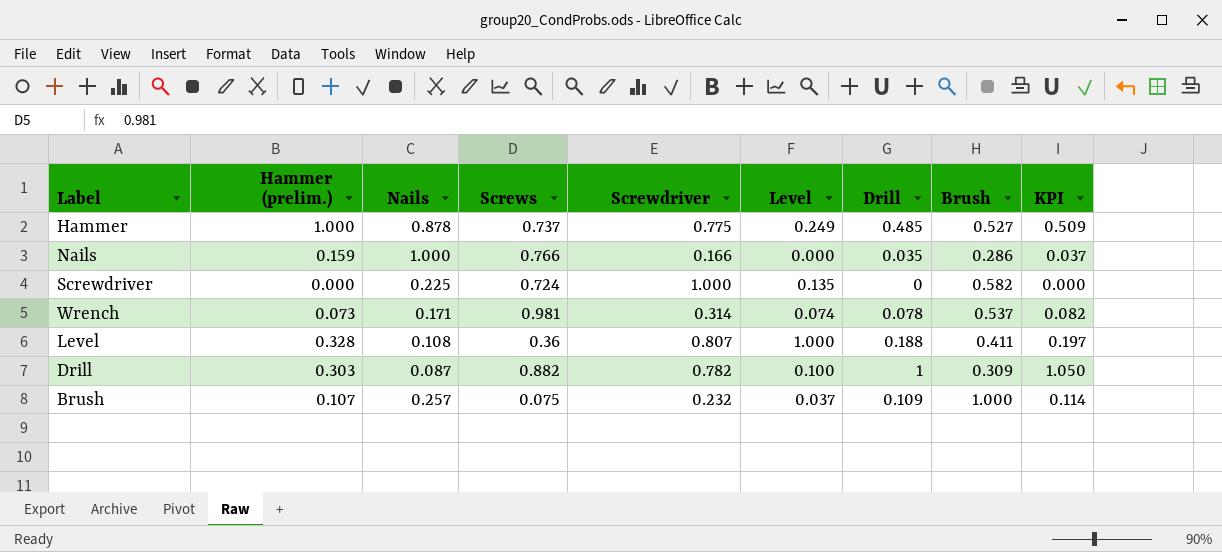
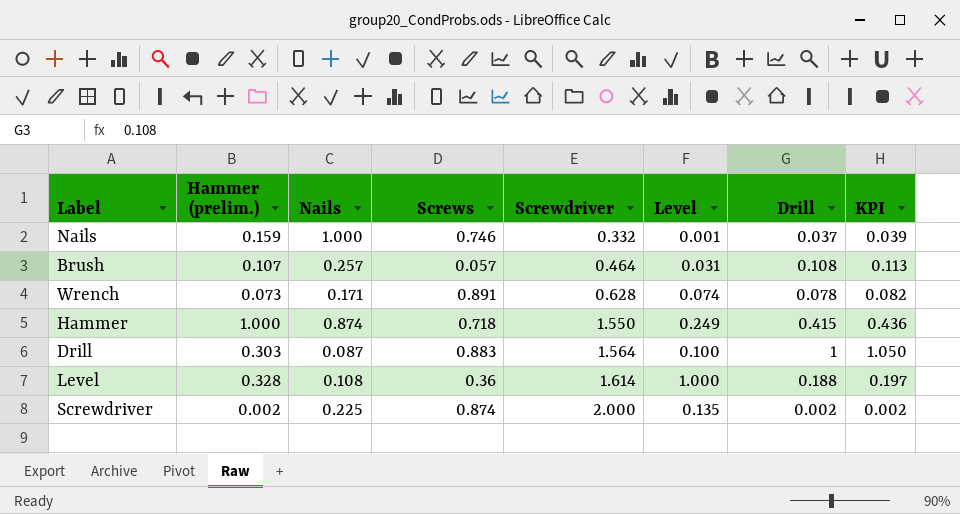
row order: none -> Screwdriver ascending
column Brush | position: 8 -> none
Nails | Screws: 0.766 -> 0.746
Nails | Screwdriver: 0.166 -> 0.332
Nails | Level: 0.000 -> 0.001
Nails | Drill: 0.035 -> 0.037
Nails | KPI: 0.037 -> 0.039
Brush | Screws: 0.075 -> 0.057
Brush | Screwdriver: 0.232 -> 0.464
Brush | Level: 0.037 -> 0.031
Brush | Drill: 0.109 -> 0.108
Brush | KPI: 0.114 -> 0.113
Wrench | Screws: 0.981 -> 0.891
Wrench | Screwdriver: 0.314 -> 0.628
Hammer | Nails: 0.878 -> 0.874
Hammer | Screws: 0.737 -> 0.718
Hammer | Screwdriver: 0.775 -> 1.550
Hammer | Drill: 0.485 -> 0.415
Hammer | KPI: 0.509 -> 0.436
Drill | Screws: 0.882 -> 0.883
Drill | Screwdriver: 0.782 -> 1.564
Level | Screwdriver: 0.807 -> 1.614
Screwdriver | Hammer (prelim.): 0.000 -> 0.002
Screwdriver | Screws: 0.724 -> 0.874
Screwdriver | Screwdriver: 1.000 -> 2.000
Screwdriver | Drill: 0 -> 0.002
Screwdriver | KPI: 0.000 -> 0.002

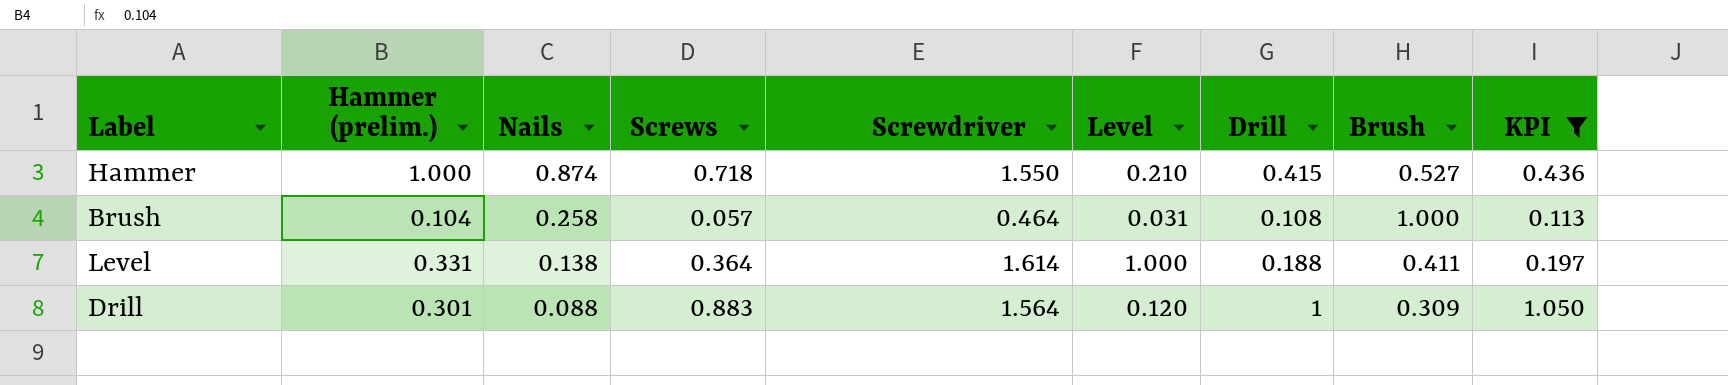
filter: none -> KPI >= 0.113
row order: Screwdriver ascending -> Nails descending
column Brush | position: none -> 8
Hammer | Level: 0.249 -> 0.210
Brush | Hammer (prelim.): 0.107 -> 0.104
Brush | Nails: 0.257 -> 0.258
Level | Hammer (prelim.): 0.328 -> 0.331
Level | Nails: 0.108 -> 0.138
Level | Screws: 0.36 -> 0.364
Drill | Hammer (prelim.): 0.303 -> 0.301
Drill | Nails: 0.087 -> 0.088
Drill | Level: 0.100 -> 0.120

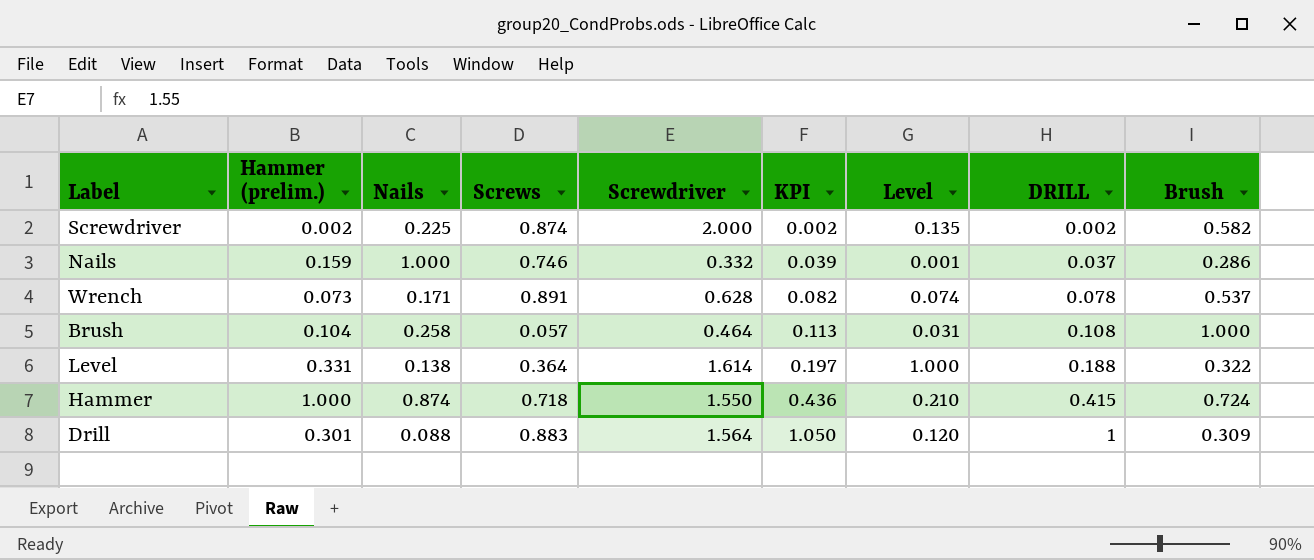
filter: KPI >= 0.113 -> none
row order: Nails descending -> KPI ascending
column KPI | position: 9 -> 6
column name: Drill -> DRILL
Level | Brush: 0.411 -> 0.322
Hammer | Brush: 0.527 -> 0.724

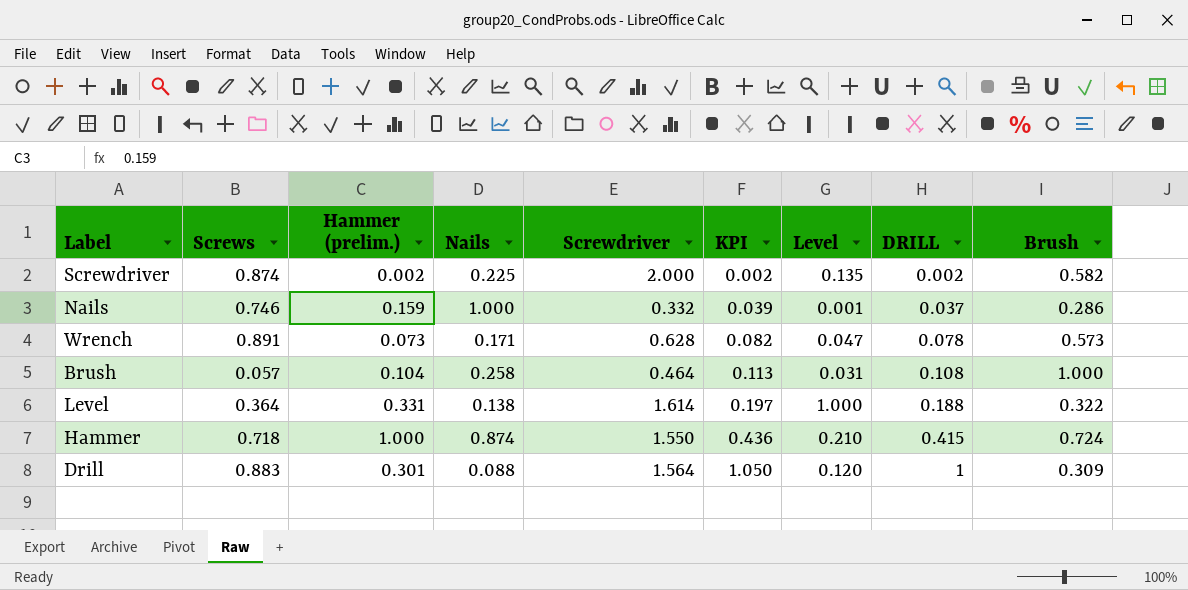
column Screws | position: 4 -> 2
Wrench | Level: 0.074 -> 0.047
Wrench | Brush: 0.537 -> 0.573

